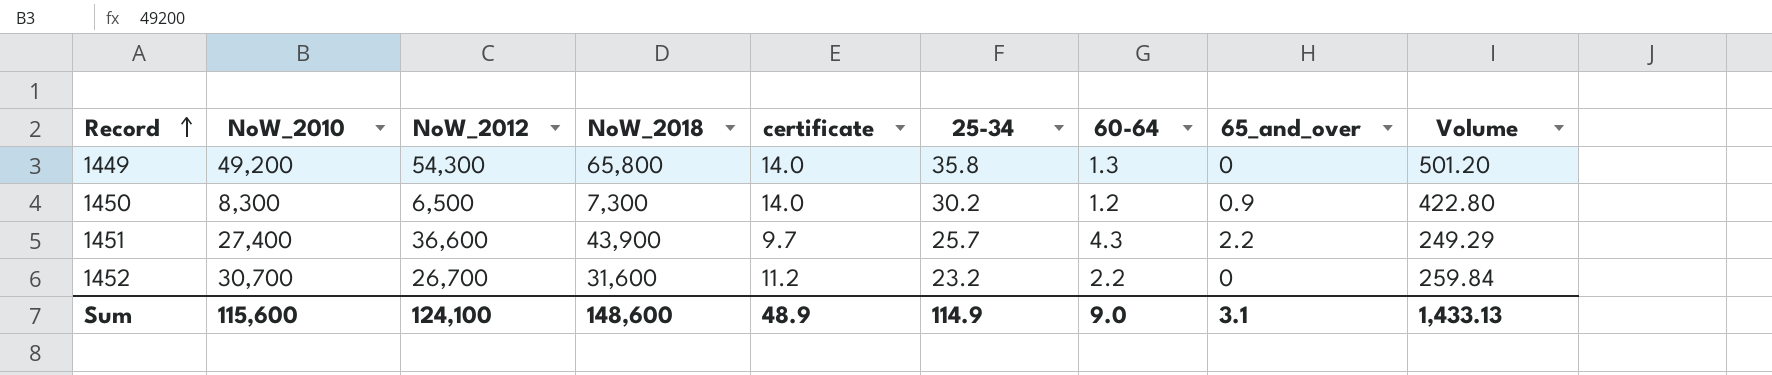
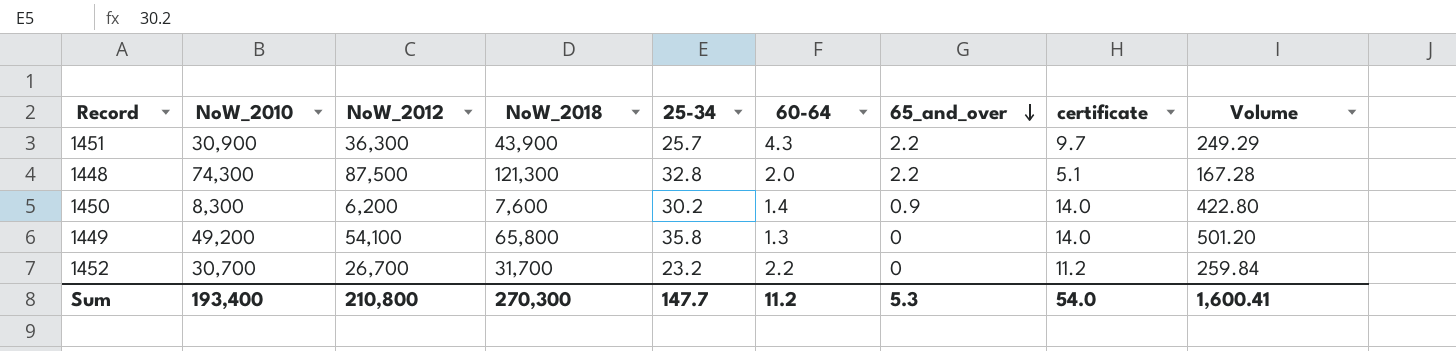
row order: Record ascending -> 65_and_over descending
column certificate | position: 5 -> 8
1451 | NoW_2010: 27,400 -> 30,900
1451 | NoW_2012: 36,600 -> 36,300
row 1448: none -> 74,300 | 87,500 | 121,300 | 32.8 | 2.0 | 2.2 | 5.1 | 167.28
1450 | NoW_2012: 6,500 -> 6,200
1450 | NoW_2018: 7,300 -> 7,600
1450 | 60-64: 1.2 -> 1.4
1449 | NoW_2012: 54,300 -> 54,100
1452 | NoW_2018: 31,600 -> 31,700
Sum | NoW_2010: 115,600 -> 193,400
Sum | NoW_2012: 124,100 -> 210,800
Sum | NoW_2018: 148,600 -> 270,300
Sum | 25-34: 114.9 -> 147.7
Sum | 60-64: 9.0 -> 11.2
Sum | 65_and_over: 3.1 -> 5.3
Sum | certificate: 48.9 -> 54.0
Sum | Volume: 1,433.13 -> 1,600.41

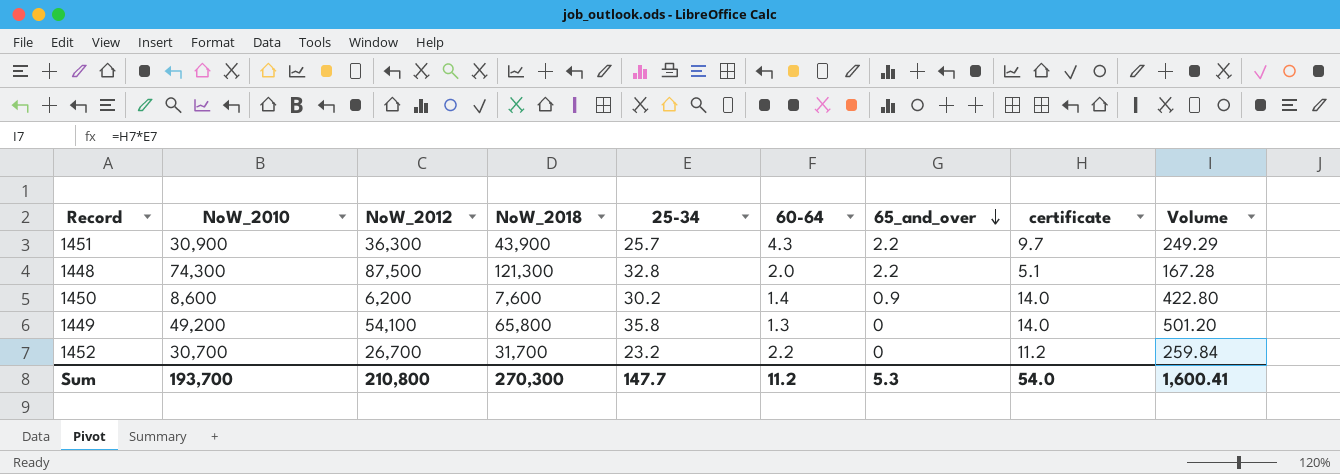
1450 | NoW_2010: 8,300 -> 8,600
Sum | NoW_2010: 193,400 -> 193,700

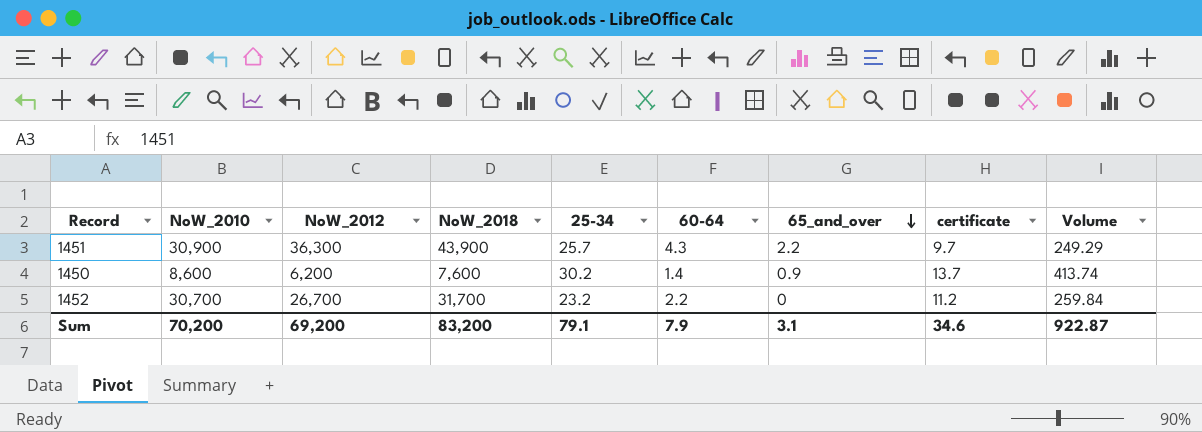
row 1448: 74,300 | 87,500 | 121,300 | 32.8 | 2.0 | 2.2 | 5.1 | 167.28 -> none
row 1449: 49,200 | 54,100 | 65,800 | 35.8 | 1.3 | 0 | 14.0 | 501.20 -> none
1450 | certificate: 14.0 -> 13.7
1450 | Volume: 422.80 -> 413.74
Sum | NoW_2010: 193,700 -> 70,200
Sum | NoW_2012: 210,800 -> 69,200
Sum | NoW_2018: 270,300 -> 83,200
Sum | 25-34: 147.7 -> 79.1
Sum | 60-64: 11.2 -> 7.9
Sum | 65_and_over: 5.3 -> 3.1
Sum | certificate: 54.0 -> 34.6
Sum | Volume: 1,600.41 -> 922.87

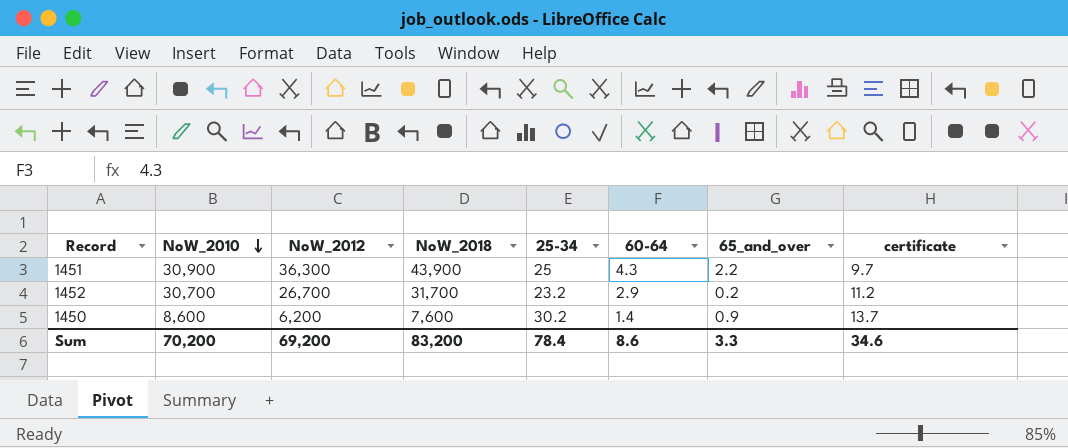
row order: 65_and_over descending -> NoW_2010 descending
column Volume | formula: [25-34] * [certificate] -> none
1451 | 25-34: 25.7 -> 25
1452 | 60-64: 2.2 -> 2.9
1452 | 65_and_over: 0 -> 0.2
Sum | 25-34: 79.1 -> 78.4
Sum | 60-64: 7.9 -> 8.6
Sum | 65_and_over: 3.1 -> 3.3

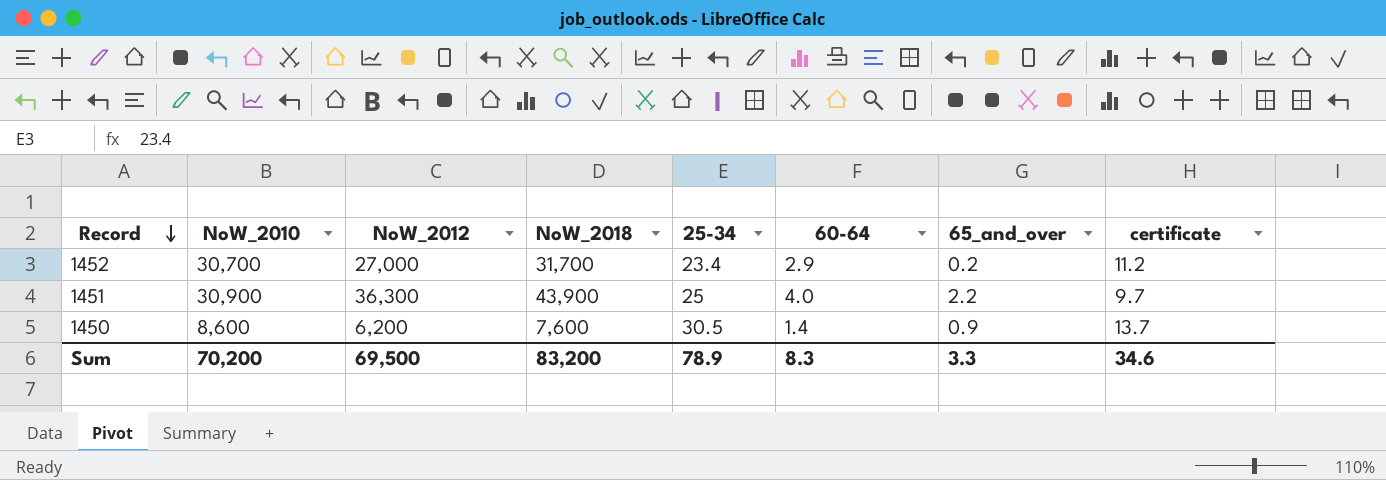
row order: NoW_2010 descending -> Record descending
1452 | NoW_2012: 26,700 -> 27,000
1452 | 25-34: 23.2 -> 23.4
1451 | 60-64: 4.3 -> 4.0
1450 | 25-34: 30.2 -> 30.5
Sum | NoW_2012: 69,200 -> 69,500
Sum | 25-34: 78.4 -> 78.9
Sum | 60-64: 8.6 -> 8.3

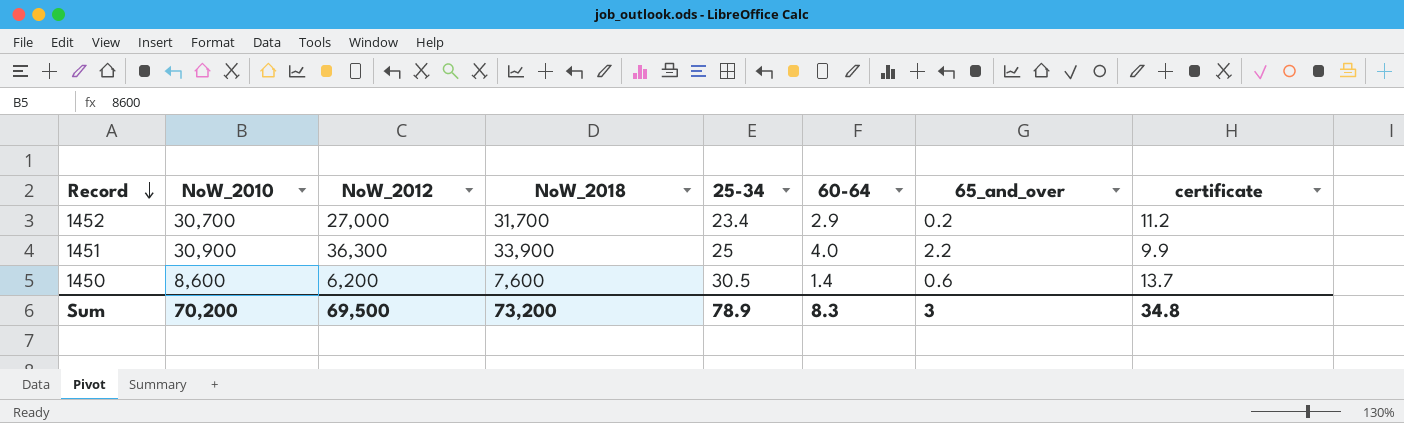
1451 | NoW_2018: 43,900 -> 33,900
1451 | certificate: 9.7 -> 9.9
1450 | 65_and_over: 0.9 -> 0.6
Sum | NoW_2018: 83,200 -> 73,200
Sum | 65_and_over: 3.3 -> 3
Sum | certificate: 34.6 -> 34.8

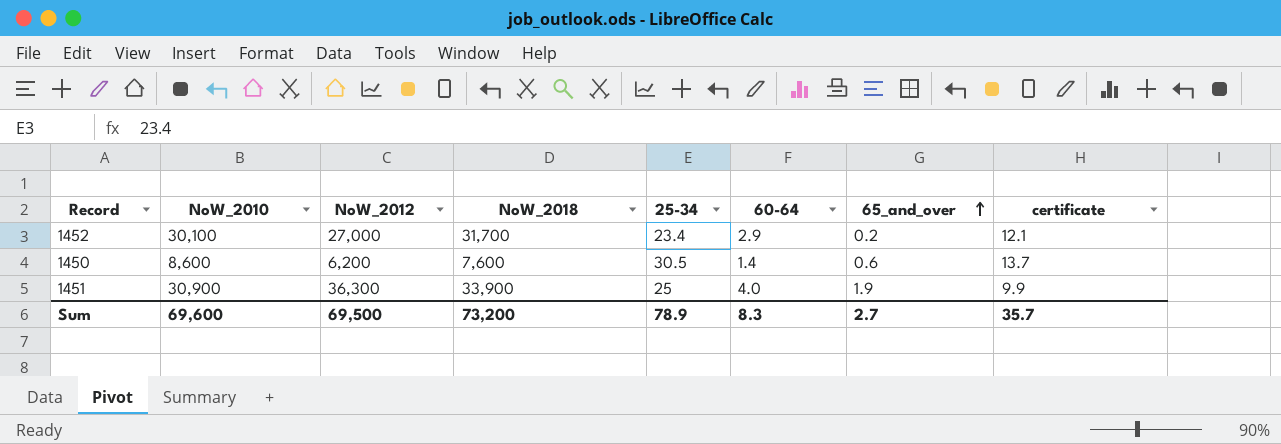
row order: Record descending -> 65_and_over ascending
1452 | NoW_2010: 30,700 -> 30,100
1452 | certificate: 11.2 -> 12.1
1451 | 65_and_over: 2.2 -> 1.9
Sum | NoW_2010: 70,200 -> 69,600
Sum | 65_and_over: 3 -> 2.7
Sum | certificate: 34.8 -> 35.7

